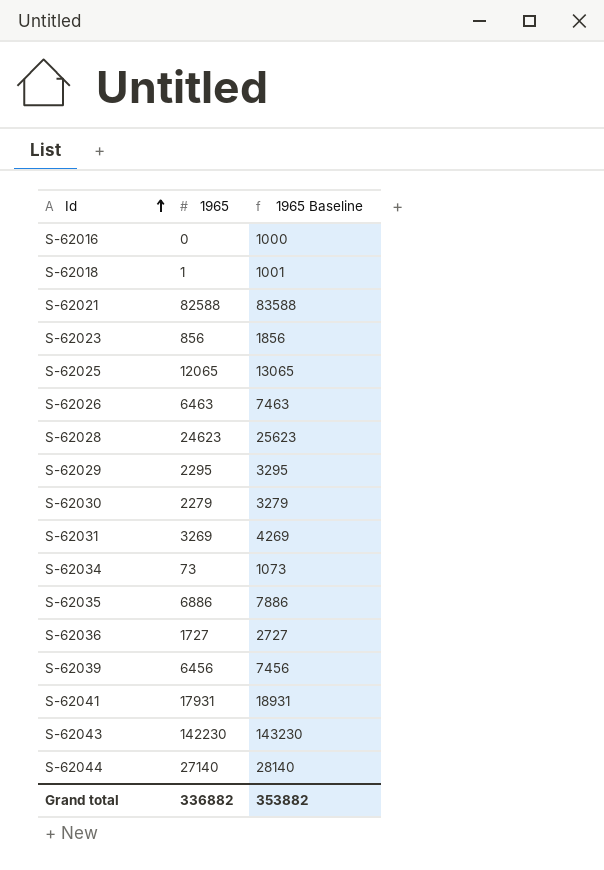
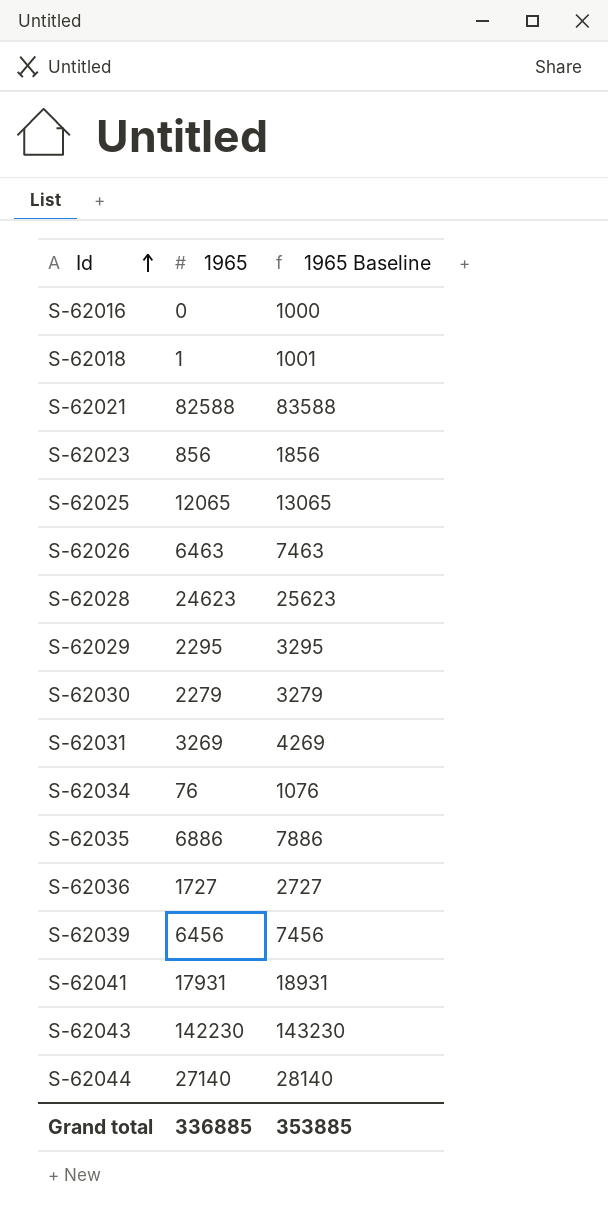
S-62034 | 1965: 73 -> 76
S-62034 | 1965 Baseline: 1073 -> 1076
Grand total | 1965: 336882 -> 336885
Grand total | 1965 Baseline: 353882 -> 353885

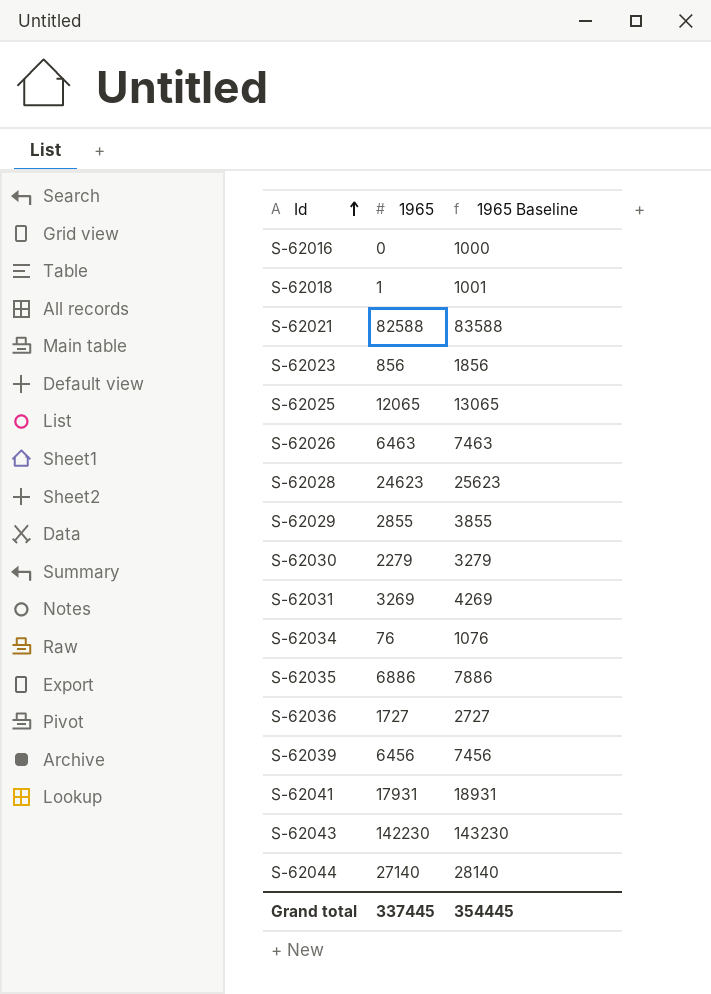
S-62029 | 1965: 2295 -> 2855
S-62029 | 1965 Baseline: 3295 -> 3855
Grand total | 1965: 336885 -> 337445
Grand total | 1965 Baseline: 353885 -> 354445

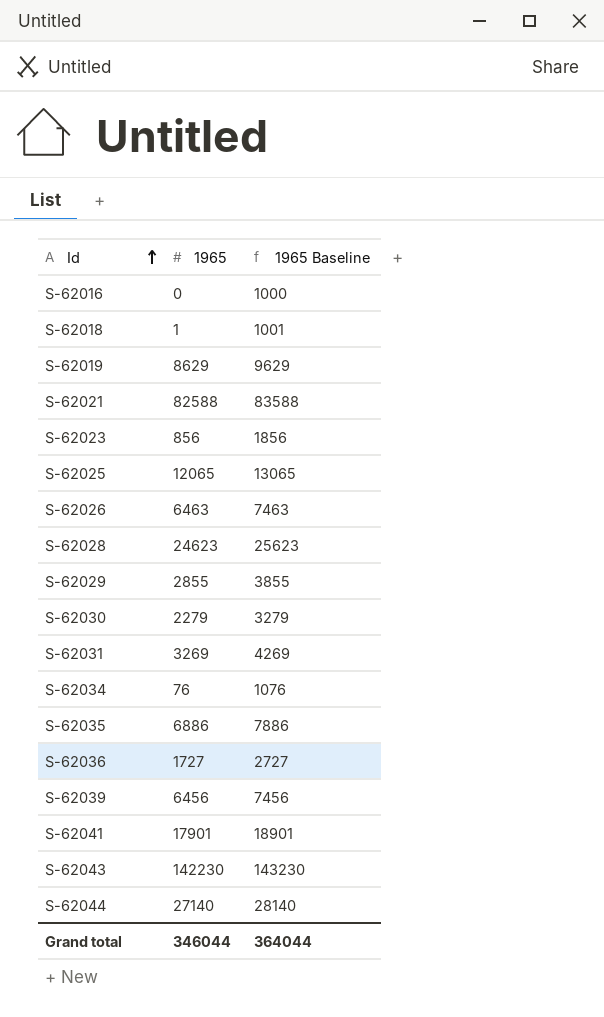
row S-62019: none -> 8629 | 9629
S-62041 | 1965: 17931 -> 17901
S-62041 | 1965 Baseline: 18931 -> 18901
Grand total | 1965: 337445 -> 346044
Grand total | 1965 Baseline: 354445 -> 364044

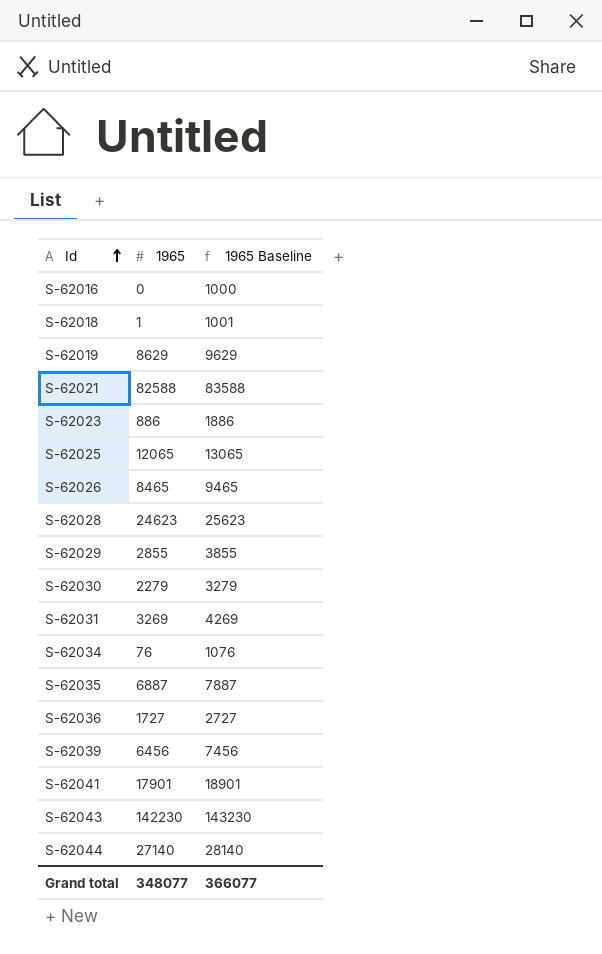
S-62023 | 1965: 856 -> 886
S-62023 | 1965 Baseline: 1856 -> 1886
S-62026 | 1965: 6463 -> 8465
S-62026 | 1965 Baseline: 7463 -> 9465
S-62035 | 1965: 6886 -> 6887
S-62035 | 1965 Baseline: 7886 -> 7887
Grand total | 1965: 346044 -> 348077
Grand total | 1965 Baseline: 364044 -> 366077

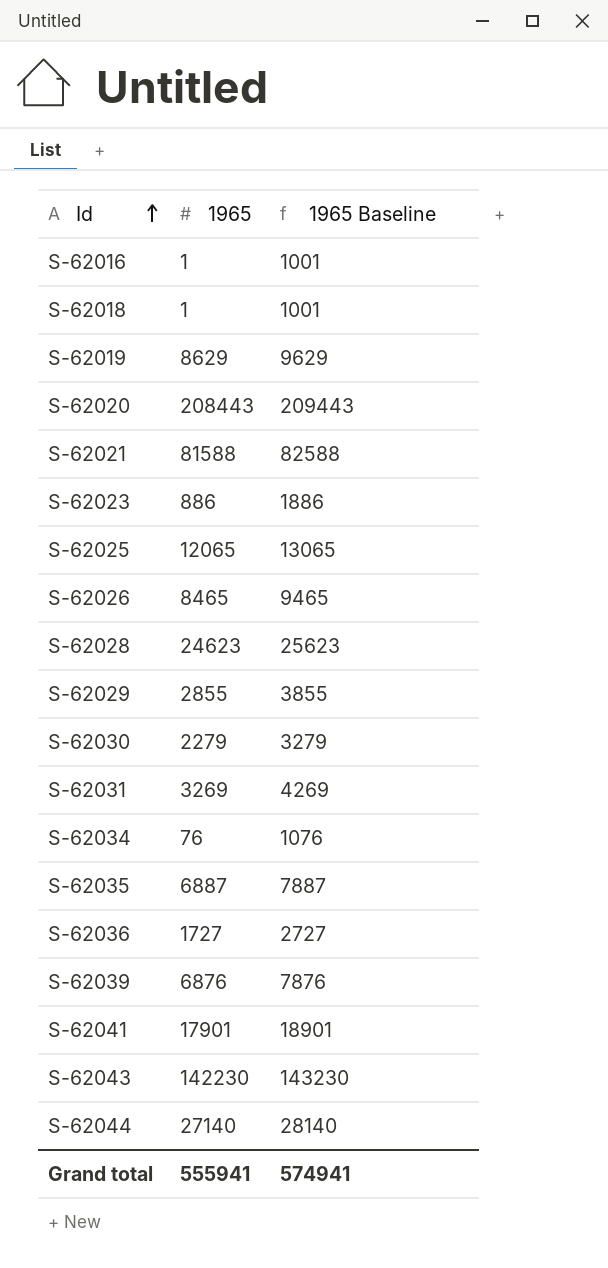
S-62016 | 1965: 0 -> 1
S-62016 | 1965 Baseline: 1000 -> 1001
row S-62020: none -> 208443 | 209443
S-62021 | 1965: 82588 -> 81588
S-62021 | 1965 Baseline: 83588 -> 82588
S-62039 | 1965: 6456 -> 6876
S-62039 | 1965 Baseline: 7456 -> 7876
Grand total | 1965: 348077 -> 555941
Grand total | 1965 Baseline: 366077 -> 574941

